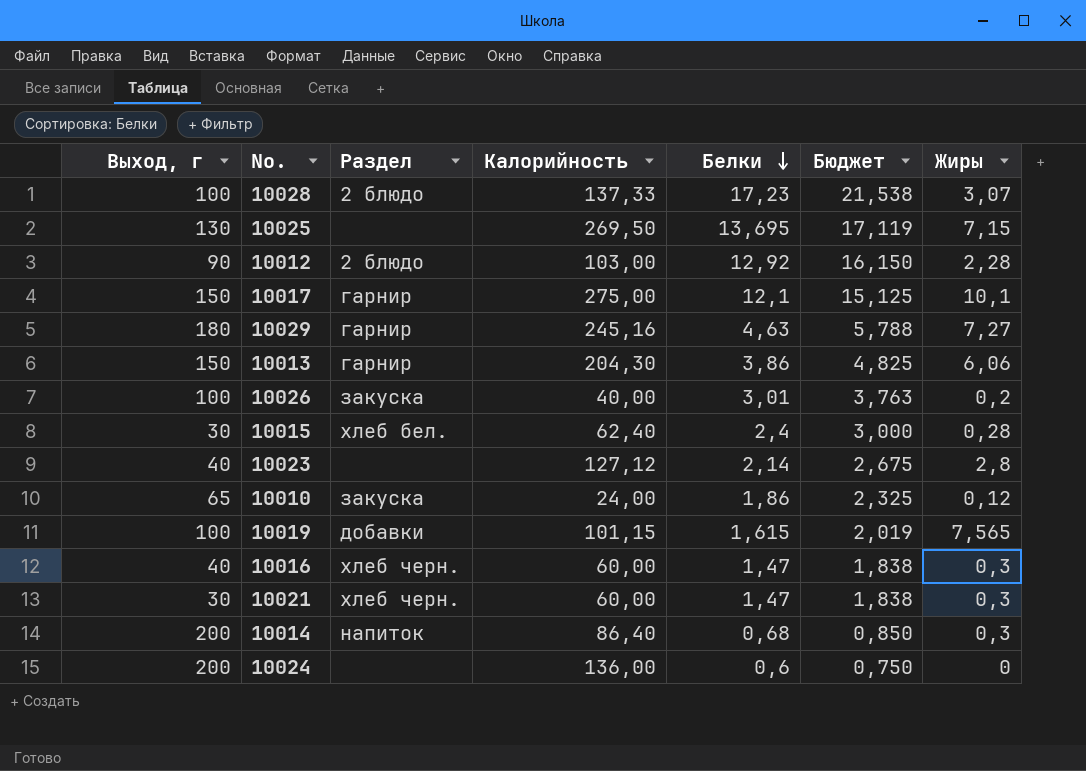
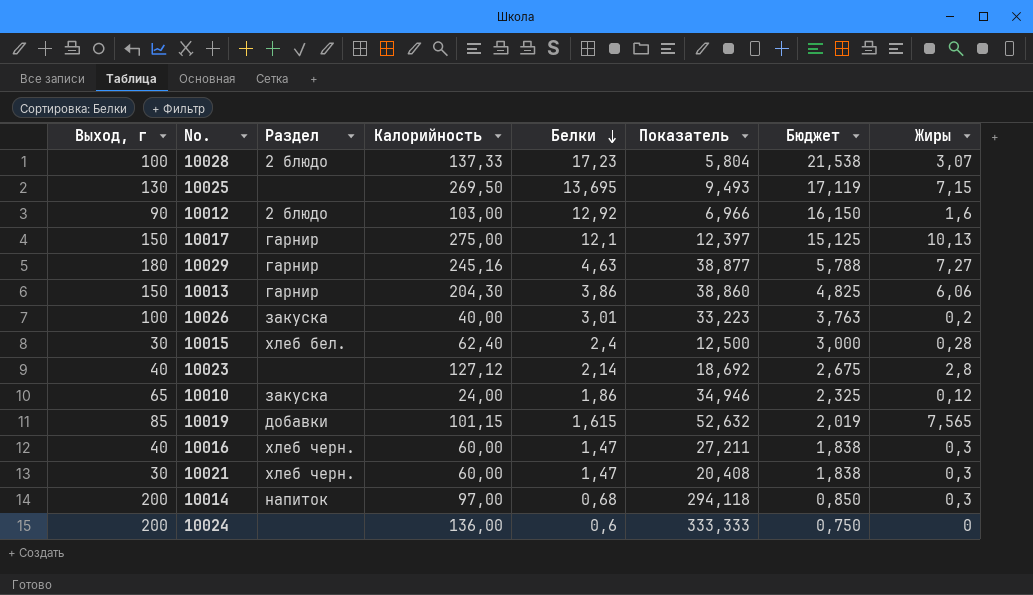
column Показатель | formula: none -> [Выход, г] / [Белки]
10012 | Жиры: 2,28 -> 1,6
10017 | Жиры: 10,1 -> 10,13
10019 | Выход, г: 100 -> 85
10014 | Калорийность: 86,40 -> 97,00

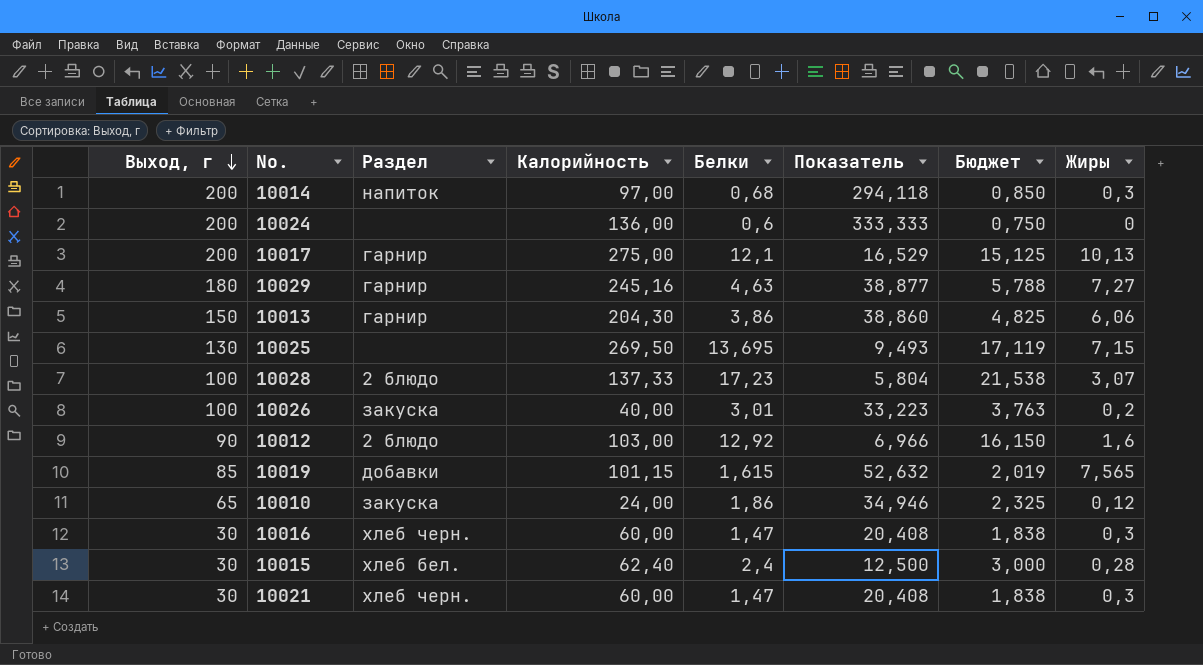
row order: Белки descending -> Выход, г descending
row 10023: 40 | none | 127,12 | 2,14 | 18,692 | 2,675 | 2,8 -> none
10017 | Выход, г: 150 -> 200
10017 | Показатель: 12,397 -> 16,529
10016 | Выход, г: 40 -> 30
10016 | Показатель: 27,211 -> 20,408

